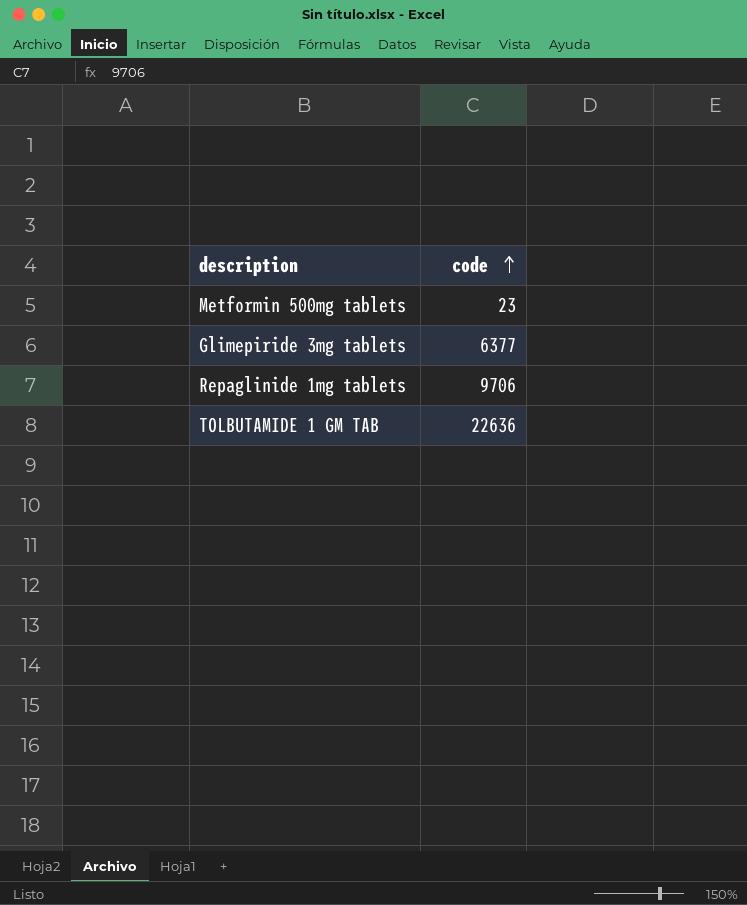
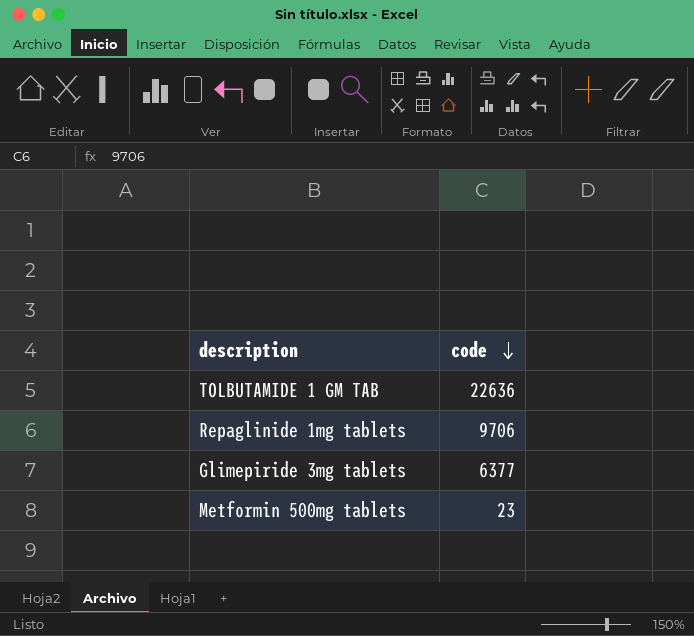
row order: code ascending -> code descending

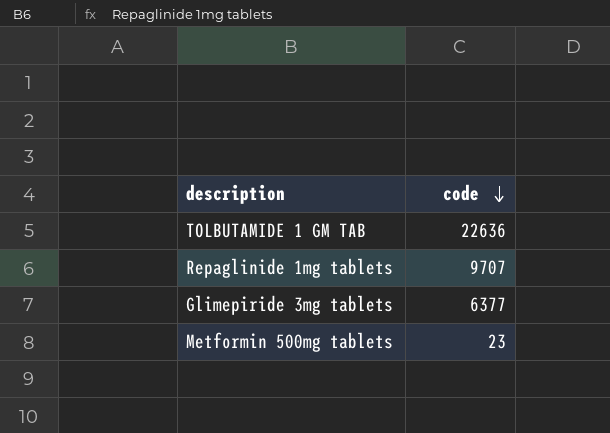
Repaglinide 1mg tablets | code: 9706 -> 9707

